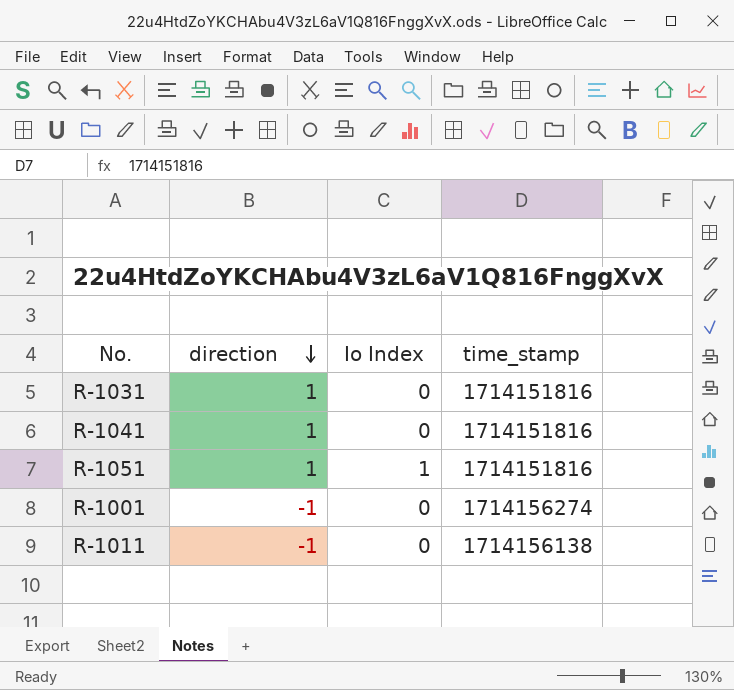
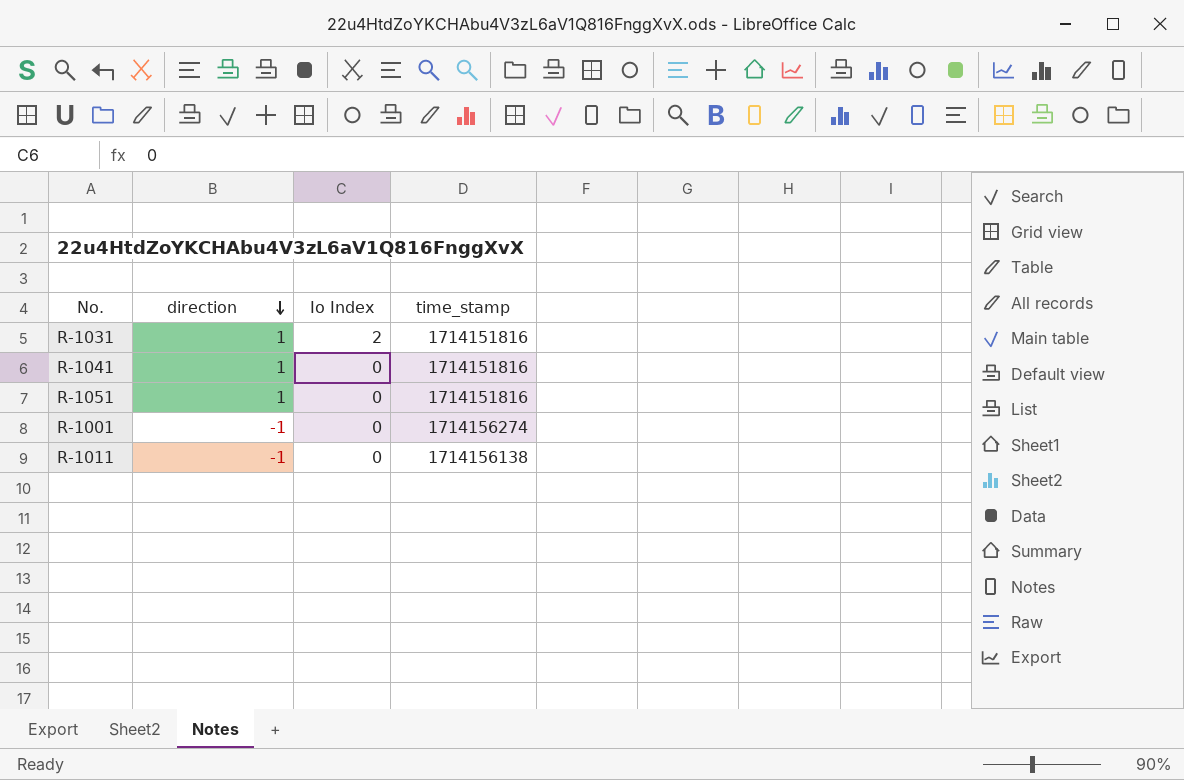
R-1031 | Io Index: 0 -> 2
R-1051 | Io Index: 1 -> 0

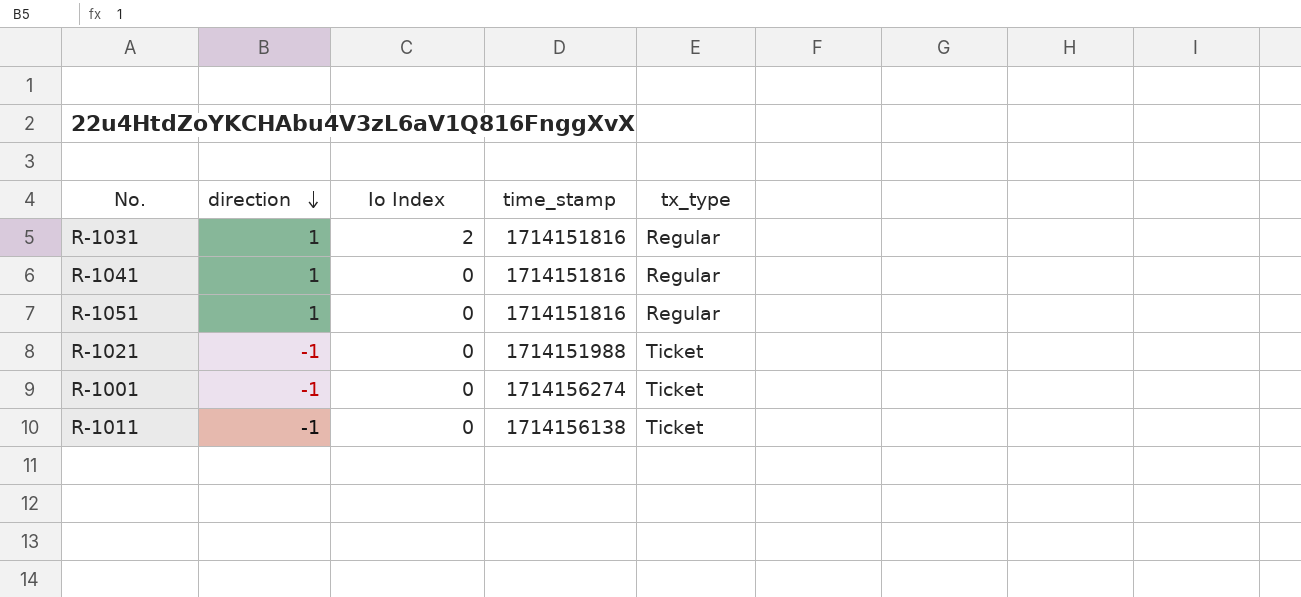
column tx_type | position: none -> 5
row R-1021: none -> -1 | 0 | 1714151988 | Ticket

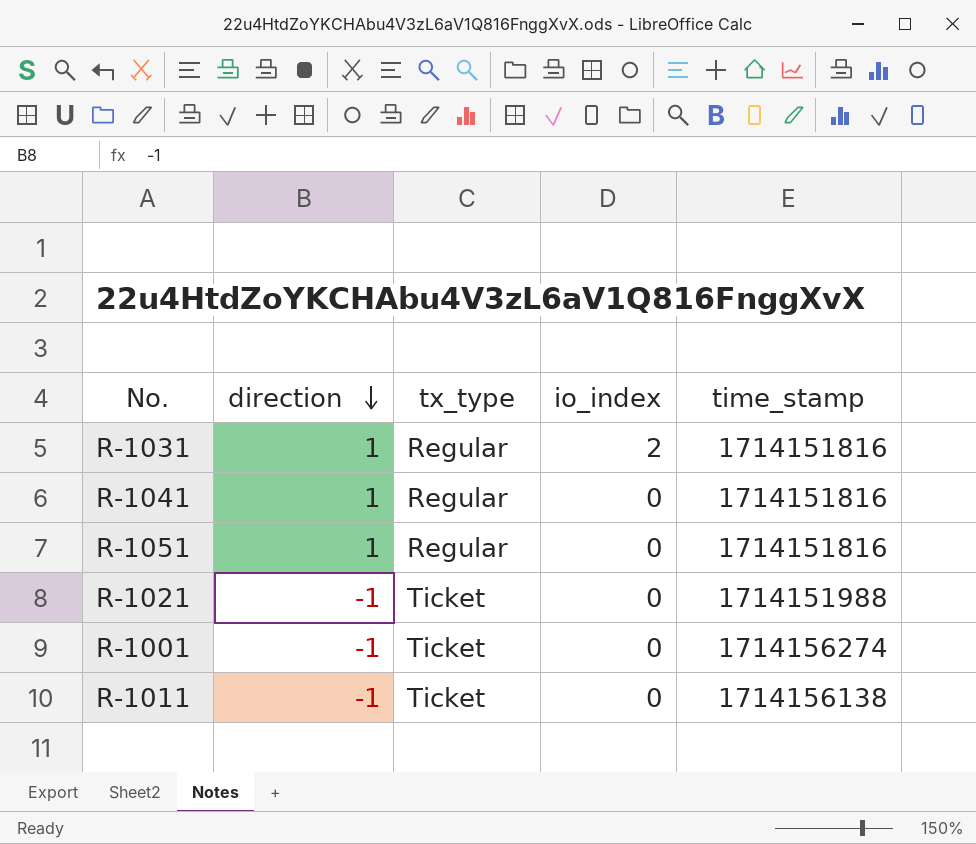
column tx_type | position: 5 -> 3
column name: Io Index -> io_index

